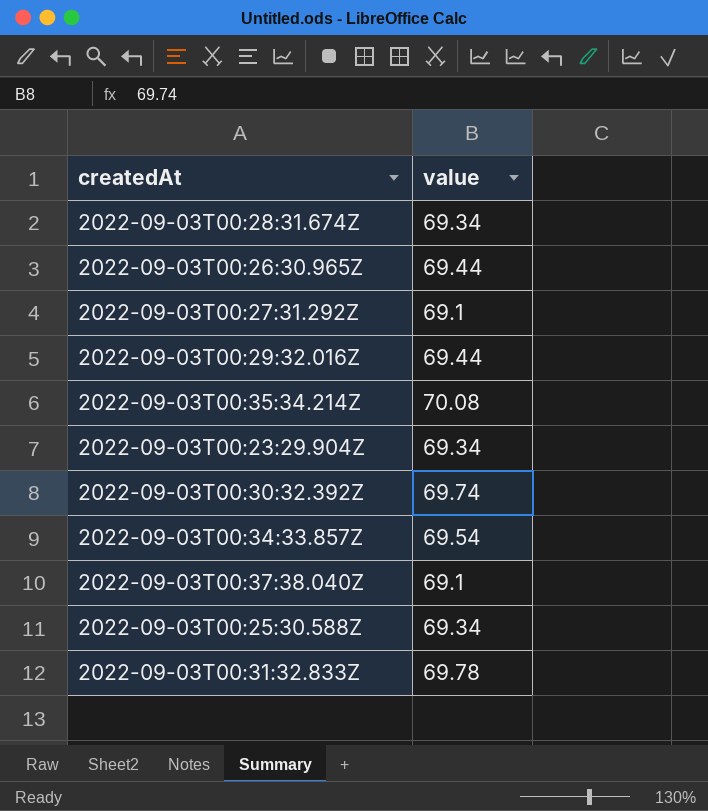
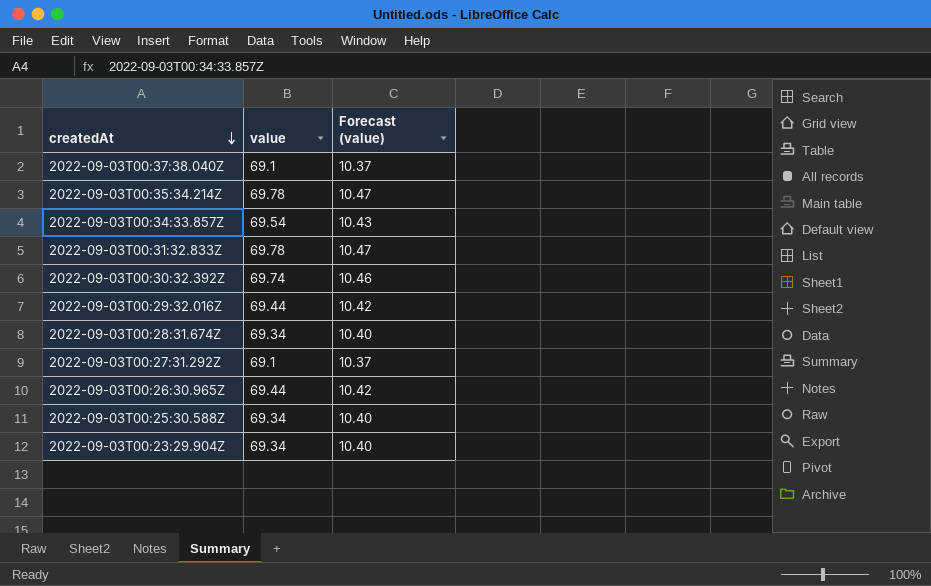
row order: none -> createdAt descending
column Forecast (value) | formula: none -> [value] * 0.15
2022-09-03T00:35:34.214Z | value: 70.08 -> 69.78

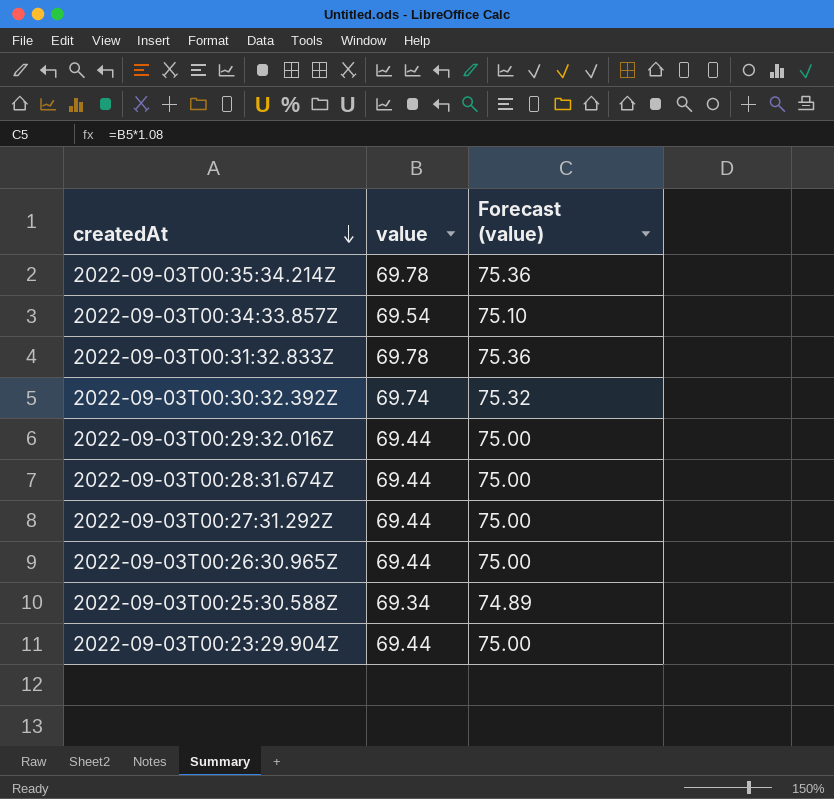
column Forecast (value) | formula: [value] * 0.15 -> [value] * 1.08
row 2022-09-03T00:37:38.040Z: 69.1 | 10.37 -> none
2022-09-03T00:28:31.674Z | value: 69.34 -> 69.44
2022-09-03T00:27:31.292Z | value: 69.1 -> 69.44
2022-09-03T00:23:29.904Z | value: 69.34 -> 69.44

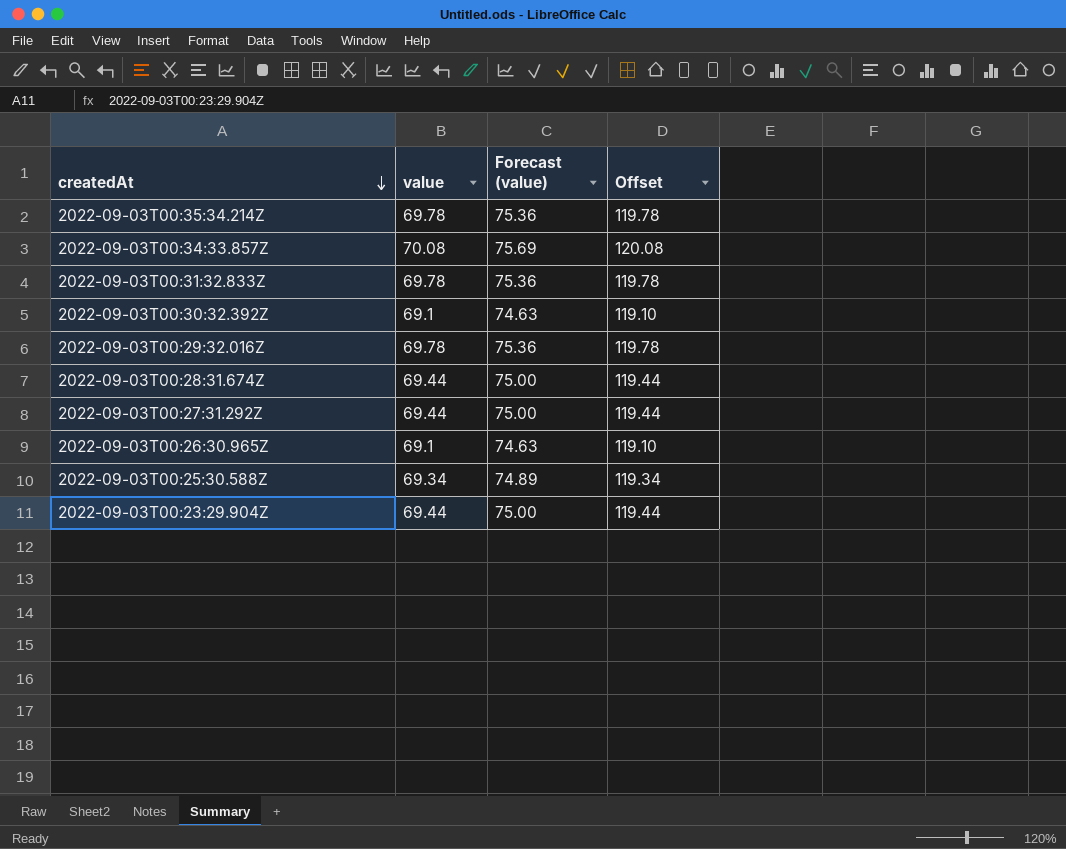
column Offset | formula: none -> [value] + 50
2022-09-03T00:34:33.857Z | value: 69.54 -> 70.08
2022-09-03T00:34:33.857Z | Forecast (value): 75.10 -> 75.69
2022-09-03T00:30:32.392Z | value: 69.74 -> 69.1
2022-09-03T00:30:32.392Z | Forecast (value): 75.32 -> 74.63
2022-09-03T00:29:32.016Z | value: 69.44 -> 69.78
2022-09-03T00:29:32.016Z | Forecast (value): 75.00 -> 75.36
2022-09-03T00:26:30.965Z | value: 69.44 -> 69.1
2022-09-03T00:26:30.965Z | Forecast (value): 75.00 -> 74.63

